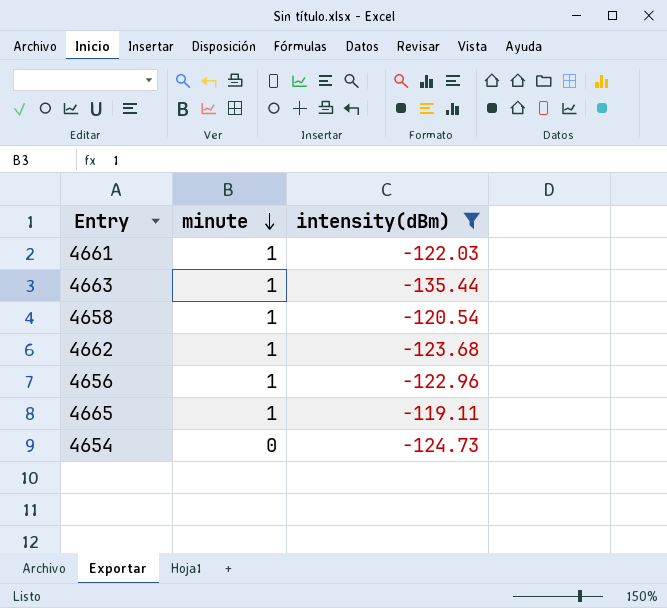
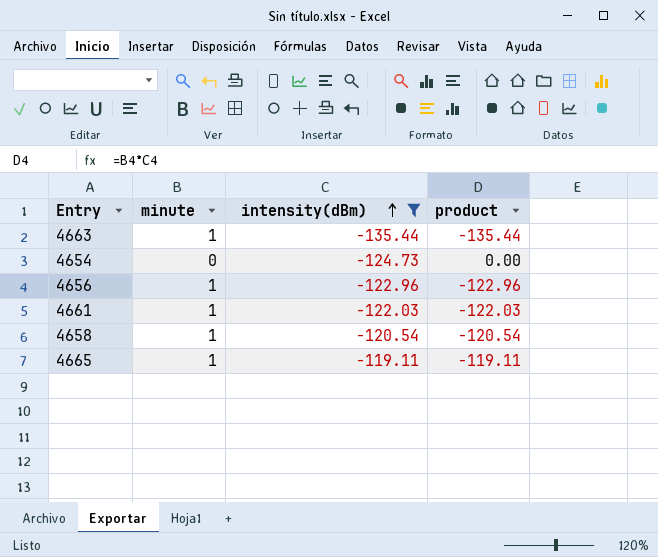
row order: minute descending -> intensity(dBm) ascending
column product | formula: none -> [minute] * [intensity(dBm)]
row 4662: 1 | -123.68 -> none

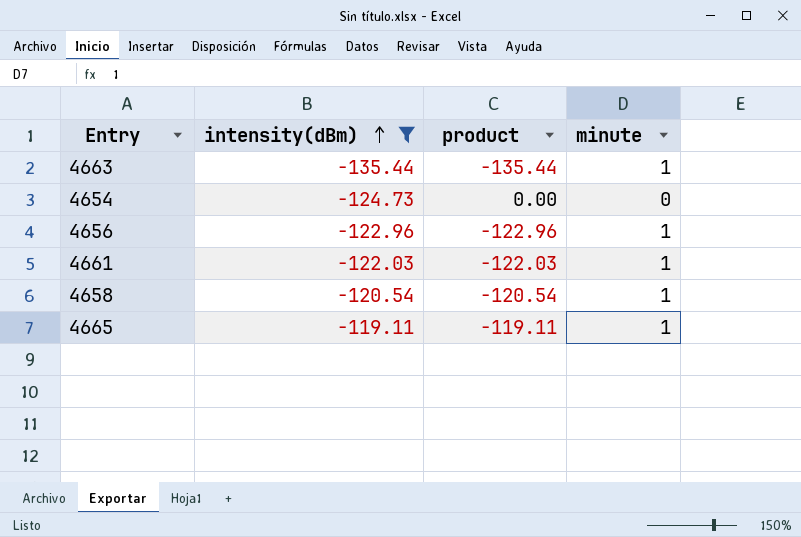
column minute | position: 2 -> 4

